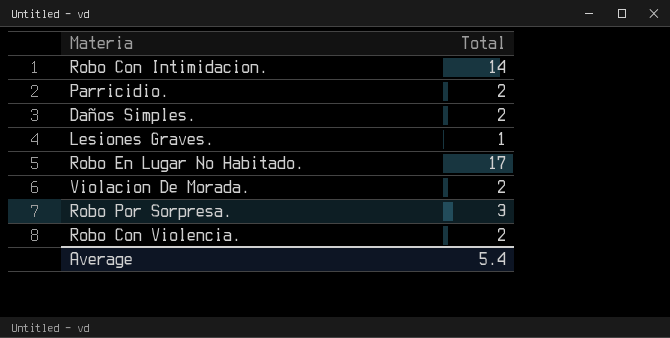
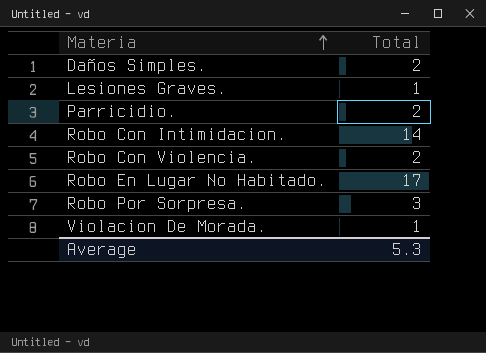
row order: none -> Materia ascending
Violacion De Morada. | Total: 2 -> 1
Average | Total: 5.4 -> 5.3

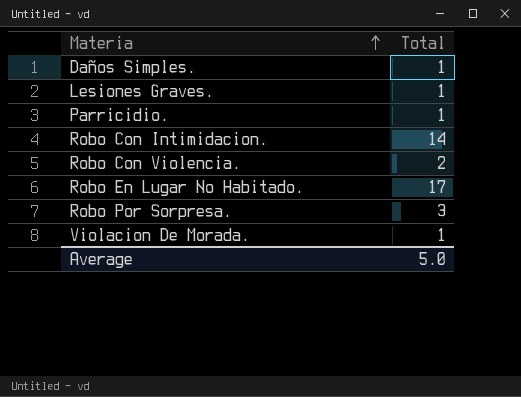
Daños Simples. | Total: 2 -> 1
Parricidio. | Total: 2 -> 1
Average | Total: 5.3 -> 5.0

